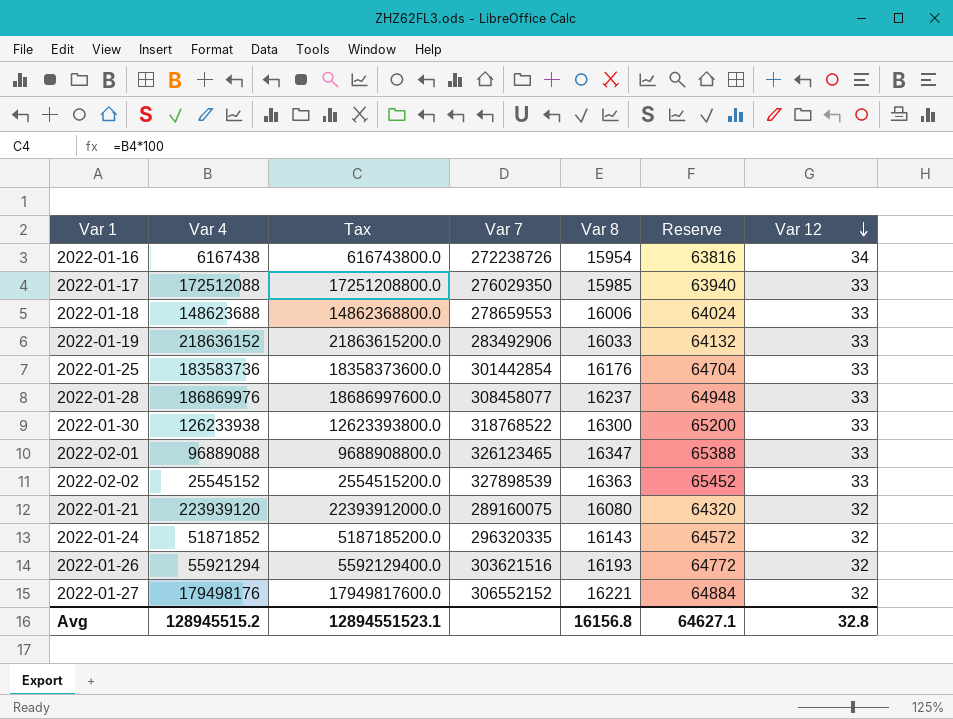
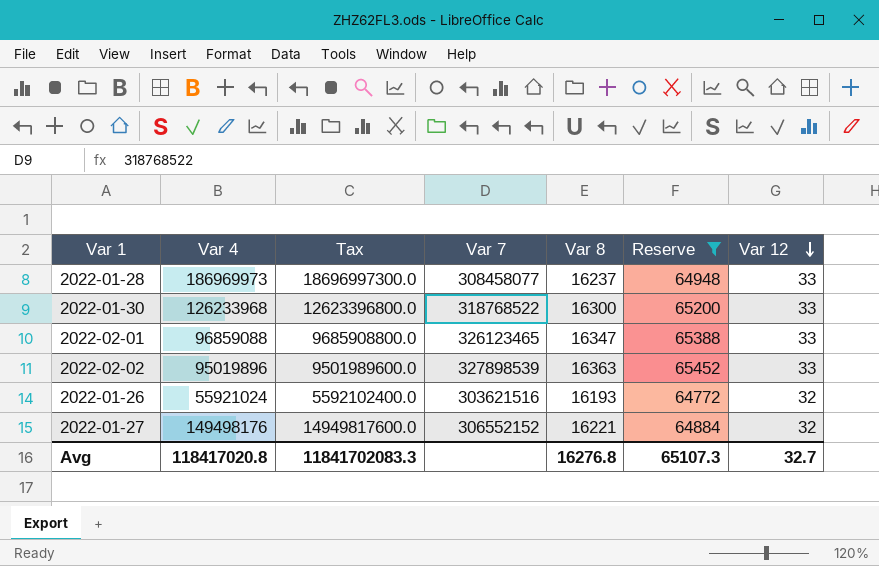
filter: none -> Reserve >= 64772
2022-01-28 | Var 4: 186869976 -> 186969973
2022-01-28 | Tax: 18686997600.0 -> 18696997300.0
2022-01-30 | Var 4: 126233938 -> 126233968
2022-01-30 | Tax: 12623393800.0 -> 12623396800.0
2022-02-01 | Var 4: 96889088 -> 96859088
2022-02-01 | Tax: 9688908800.0 -> 9685908800.0
2022-02-02 | Var 4: 25545152 -> 95019896
2022-02-02 | Tax: 2554515200.0 -> 9501989600.0
2022-01-26 | Var 4: 55921294 -> 55921024
2022-01-26 | Tax: 5592129400.0 -> 5592102400.0
2022-01-27 | Var 4: 179498176 -> 149498176
2022-01-27 | Tax: 17949817600.0 -> 14949817600.0
Avg | Var 4: 128945515.2 -> 118417020.8
Avg | Tax: 12894551523.1 -> 11841702083.3
Avg | Var 8: 16156.8 -> 16276.8
Avg | Reserve: 64627.1 -> 65107.3
Avg | Var 12: 32.8 -> 32.7

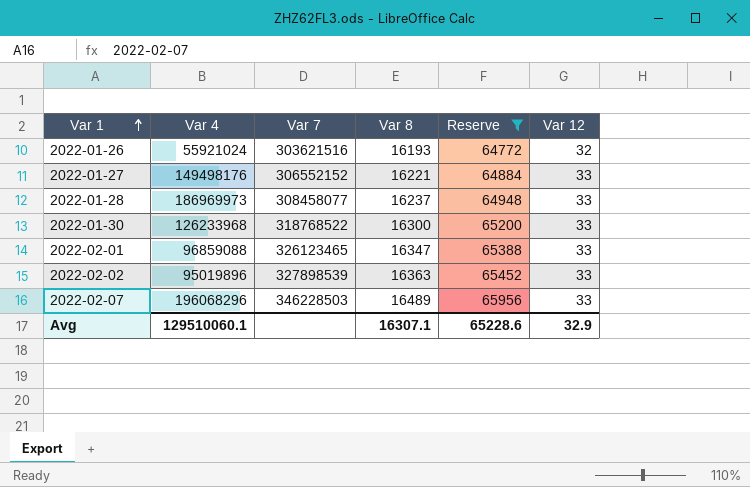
row order: Var 12 descending -> Var 1 ascending
column Tax | formula: [Var 4] * 100 -> none
2022-01-27 | Var 12: 32 -> 33
row 2022-02-07: none -> 196068296 | 346228503 | 16489 | 65956 | 33
Avg | Var 4: 118417020.8 -> 129510060.1
Avg | Var 8: 16276.8 -> 16307.1
Avg | Reserve: 65107.3 -> 65228.6
Avg | Var 12: 32.7 -> 32.9

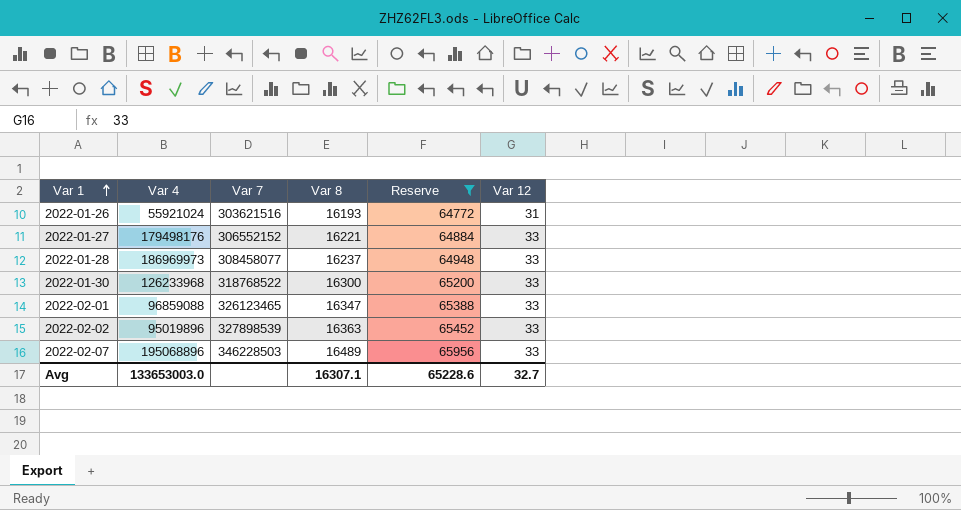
2022-01-26 | Var 12: 32 -> 31
2022-01-27 | Var 4: 149498176 -> 179498176
2022-02-07 | Var 4: 196068296 -> 195068896
Avg | Var 4: 129510060.1 -> 133653003.0
Avg | Var 12: 32.9 -> 32.7

